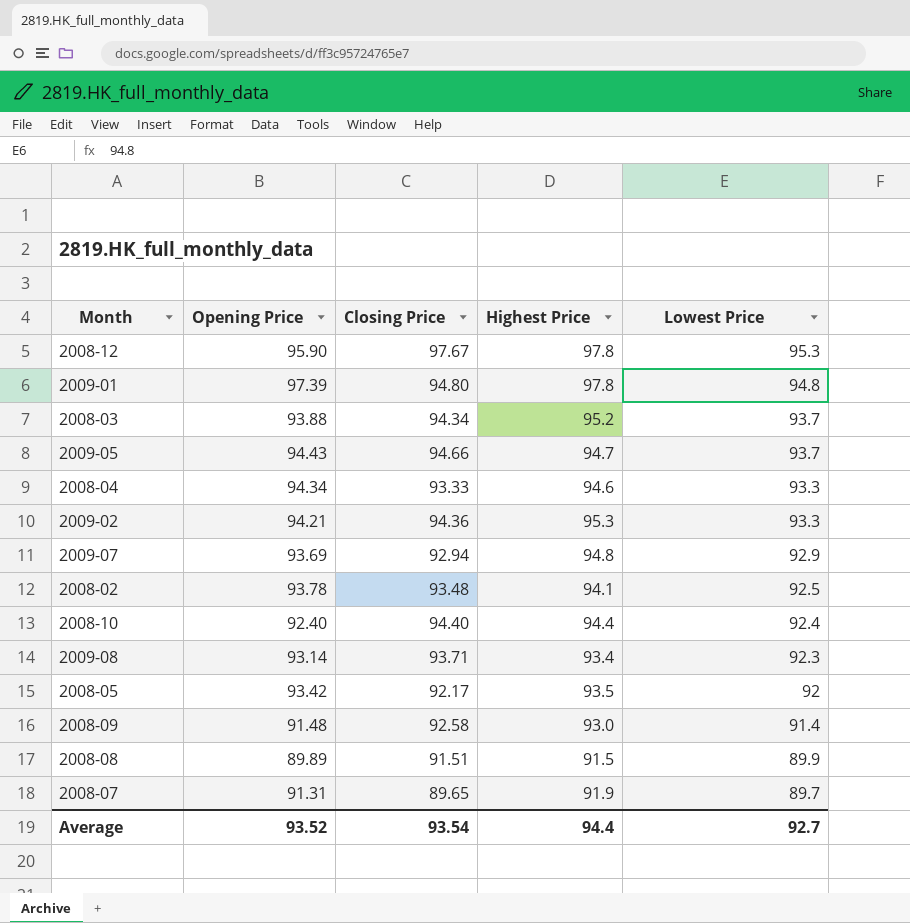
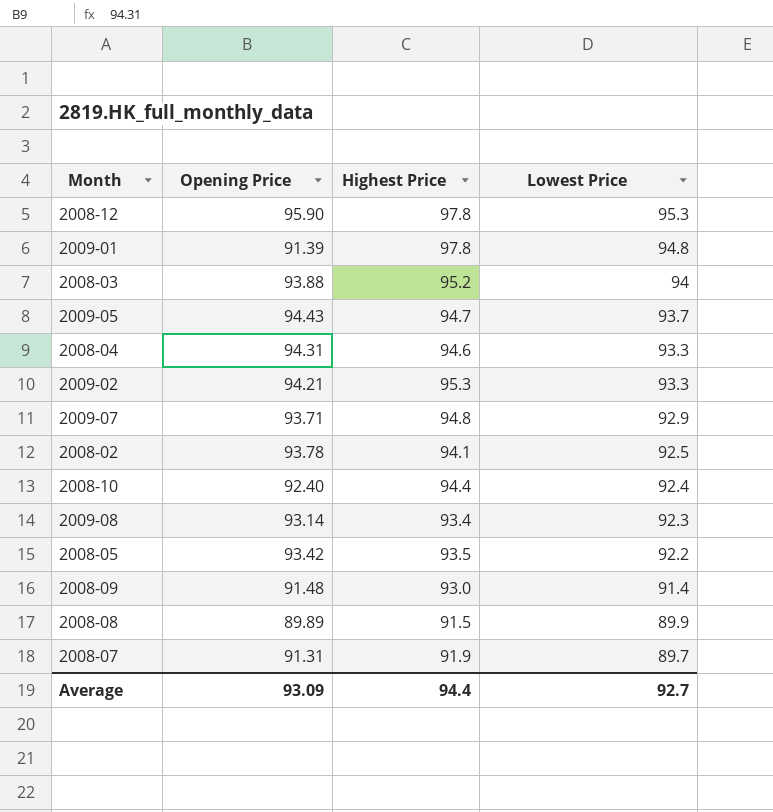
column Closing Price | position: 3 -> none
2009-01 | Opening Price: 97.39 -> 91.39
2008-03 | Lowest Price: 93.7 -> 94
2008-04 | Opening Price: 94.34 -> 94.31
2009-07 | Opening Price: 93.69 -> 93.71
2008-05 | Lowest Price: 92 -> 92.2
Average | Opening Price: 93.52 -> 93.09

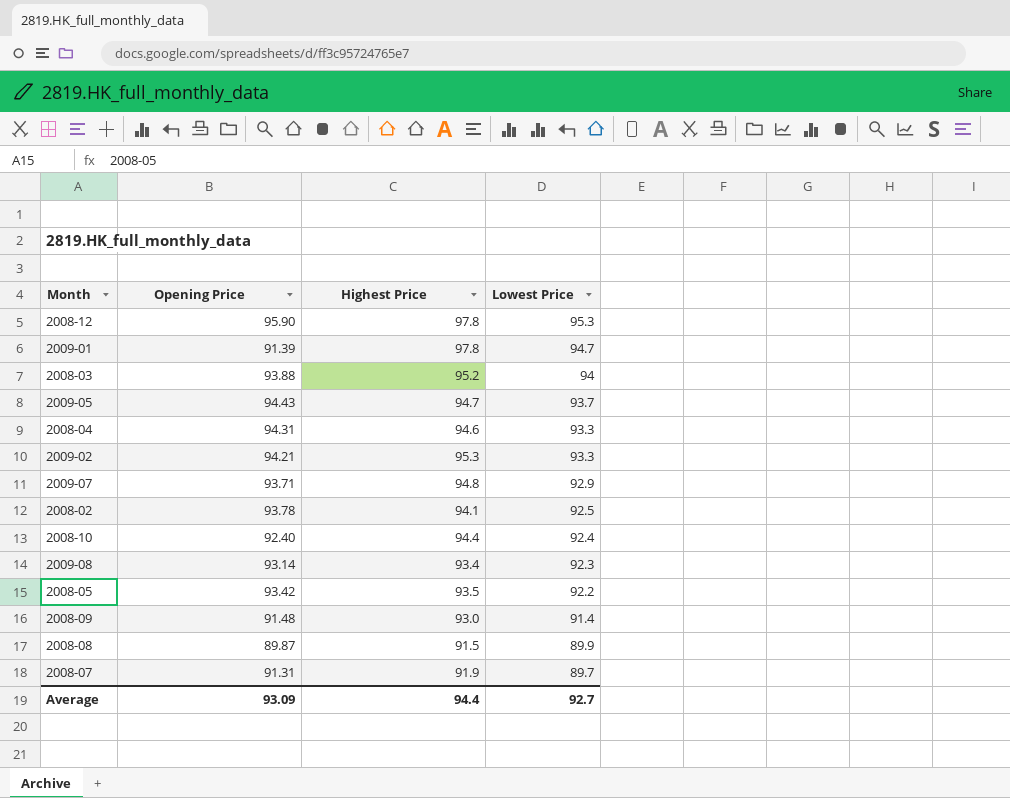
2009-01 | Lowest Price: 94.8 -> 94.7
2008-08 | Opening Price: 89.89 -> 89.87

